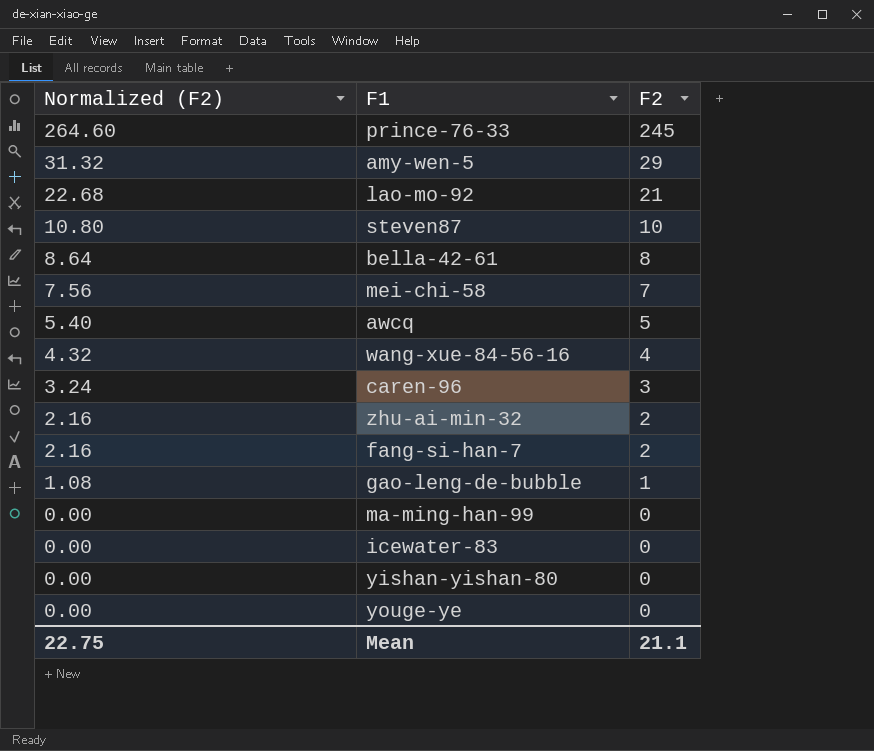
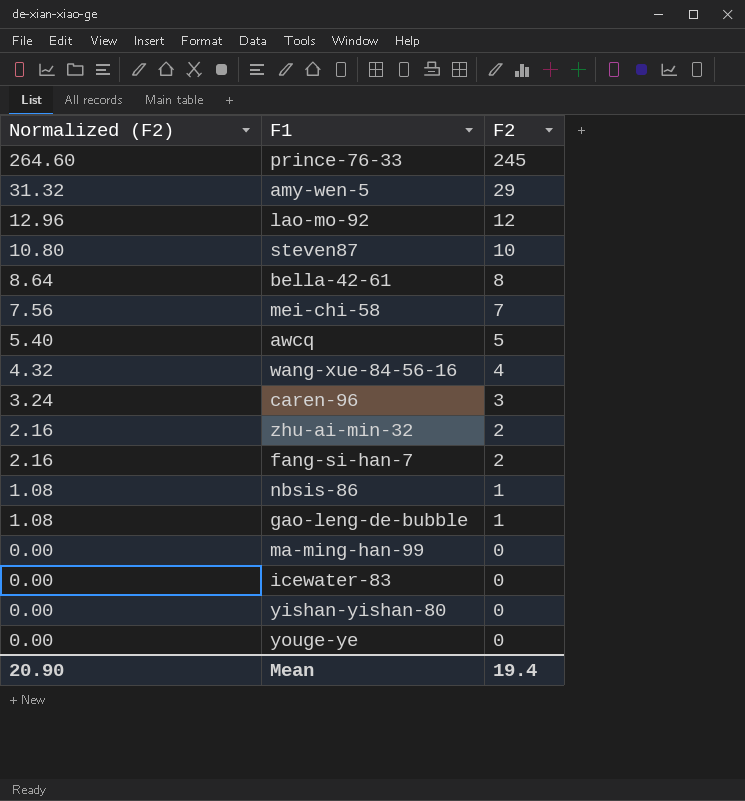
lao-mo-92 | Normalized (F2): 22.68 -> 12.96
lao-mo-92 | F2: 21 -> 12
row nbsis-86: none -> 1.08 | 1
Mean | Normalized (F2): 22.75 -> 20.90
Mean | F2: 21.1 -> 19.4

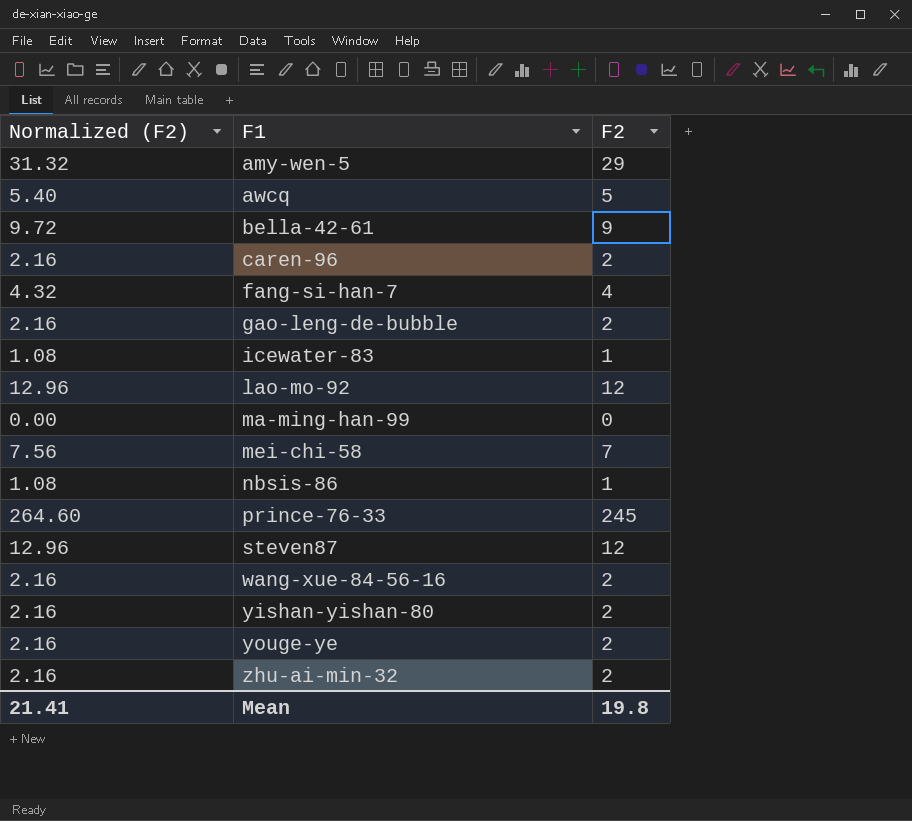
row order: Normalized (F2) descending -> F1 ascending
bella-42-61 | Normalized (F2): 8.64 -> 9.72
bella-42-61 | F2: 8 -> 9
caren-96 | Normalized (F2): 3.24 -> 2.16
caren-96 | F2: 3 -> 2
fang-si-han-7 | Normalized (F2): 2.16 -> 4.32
fang-si-han-7 | F2: 2 -> 4
gao-leng-de-bubble | Normalized (F2): 1.08 -> 2.16
gao-leng-de-bubble | F2: 1 -> 2
icewater-83 | Normalized (F2): 0.00 -> 1.08
icewater-83 | F2: 0 -> 1
steven87 | Normalized (F2): 10.80 -> 12.96
steven87 | F2: 10 -> 12
wang-xue-84-56-16 | Normalized (F2): 4.32 -> 2.16
wang-xue-84-56-16 | F2: 4 -> 2
yishan-yishan-80 | Normalized (F2): 0.00 -> 2.16
yishan-yishan-80 | F2: 0 -> 2
youge-ye | Normalized (F2): 0.00 -> 2.16
youge-ye | F2: 0 -> 2
Mean | Normalized (F2): 20.90 -> 21.41
Mean | F2: 19.4 -> 19.8

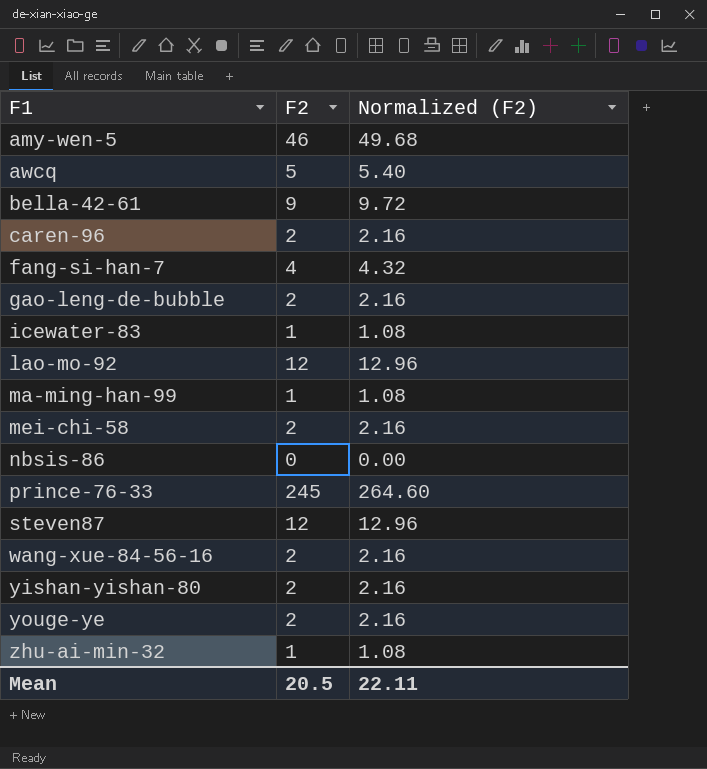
column Normalized (F2) | position: 1 -> 3
amy-wen-5 | F2: 29 -> 46
amy-wen-5 | Normalized (F2): 31.32 -> 49.68
ma-ming-han-99 | F2: 0 -> 1
ma-ming-han-99 | Normalized (F2): 0.00 -> 1.08
mei-chi-58 | F2: 7 -> 2
mei-chi-58 | Normalized (F2): 7.56 -> 2.16
nbsis-86 | F2: 1 -> 0
nbsis-86 | Normalized (F2): 1.08 -> 0.00
zhu-ai-min-32 | F2: 2 -> 1
zhu-ai-min-32 | Normalized (F2): 2.16 -> 1.08
Mean | F2: 19.8 -> 20.5
Mean | Normalized (F2): 21.41 -> 22.11

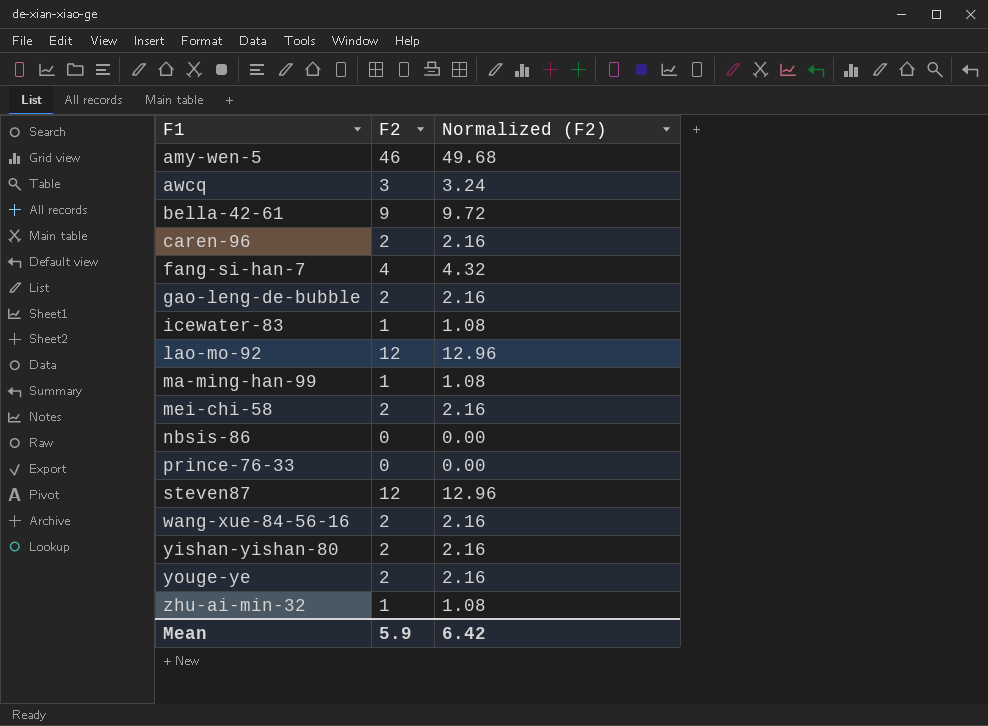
awcq | F2: 5 -> 3
awcq | Normalized (F2): 5.40 -> 3.24
prince-76-33 | F2: 245 -> 0
prince-76-33 | Normalized (F2): 264.60 -> 0.00
Mean | F2: 20.5 -> 5.9
Mean | Normalized (F2): 22.11 -> 6.42

